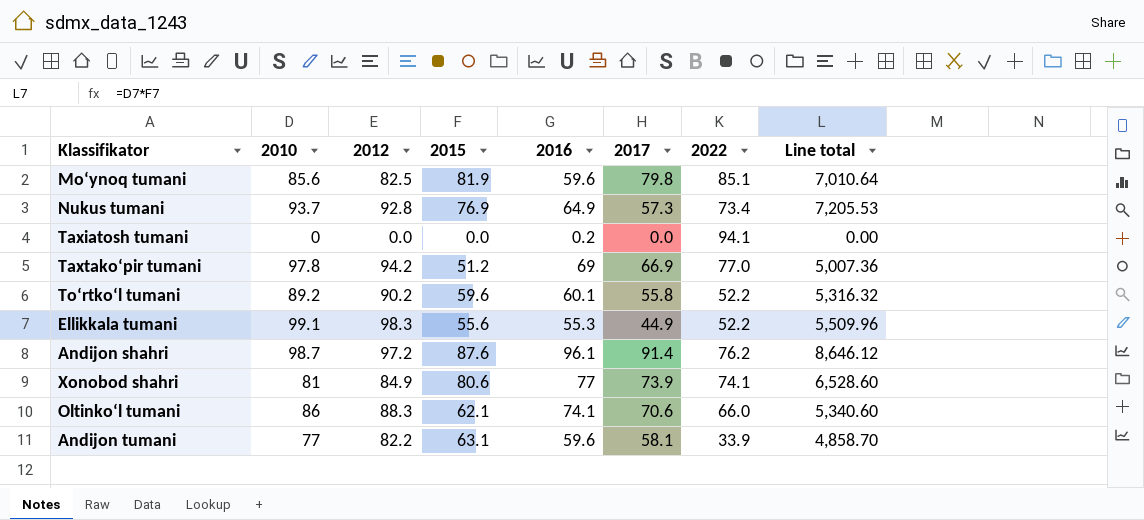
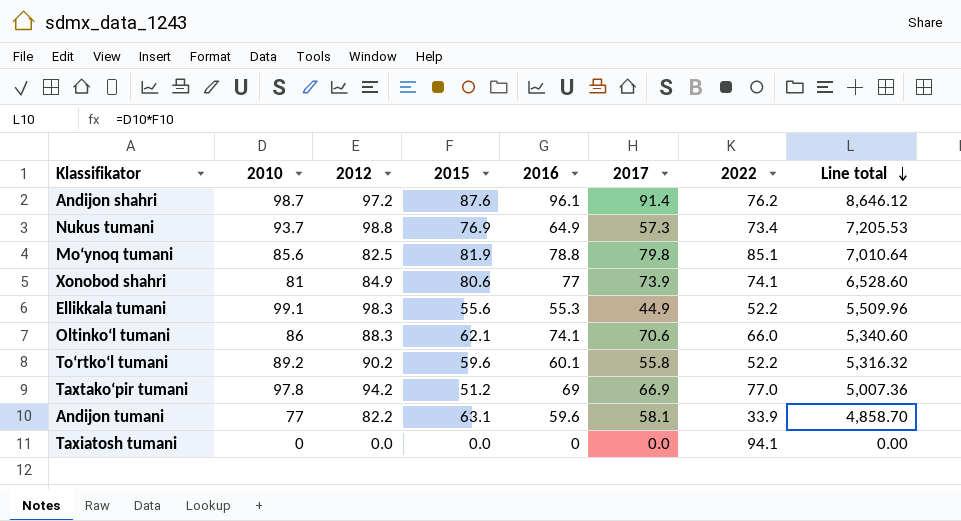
row order: none -> Line total descending
Nukus tumani | 2012: 92.8 -> 98.8
Mo‘ynoq tumani | 2016: 59.6 -> 78.8
Taxiatosh tumani | 2016: 0.2 -> 0

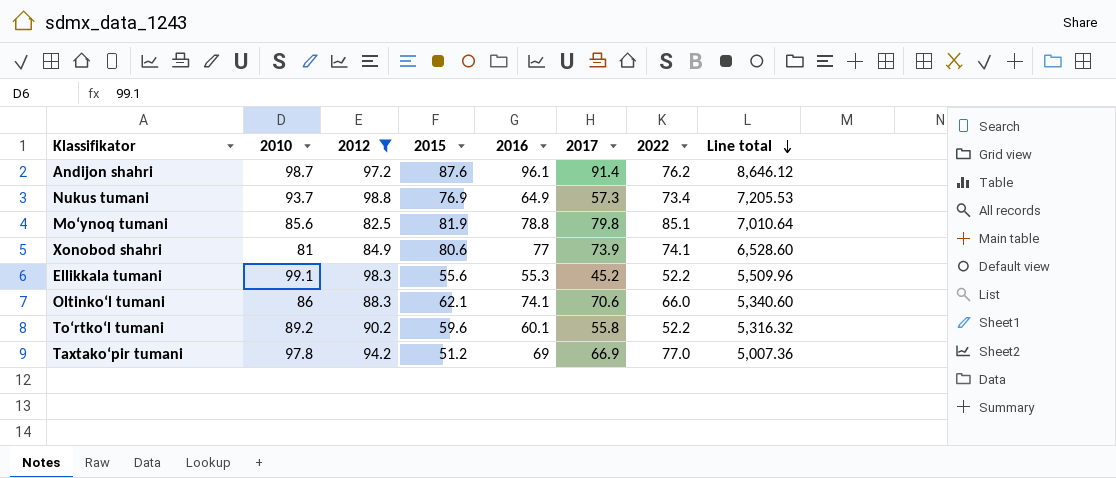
filter: none -> 2012 >= 82.5
Ellikkala tumani | 2017: 44.9 -> 45.2

